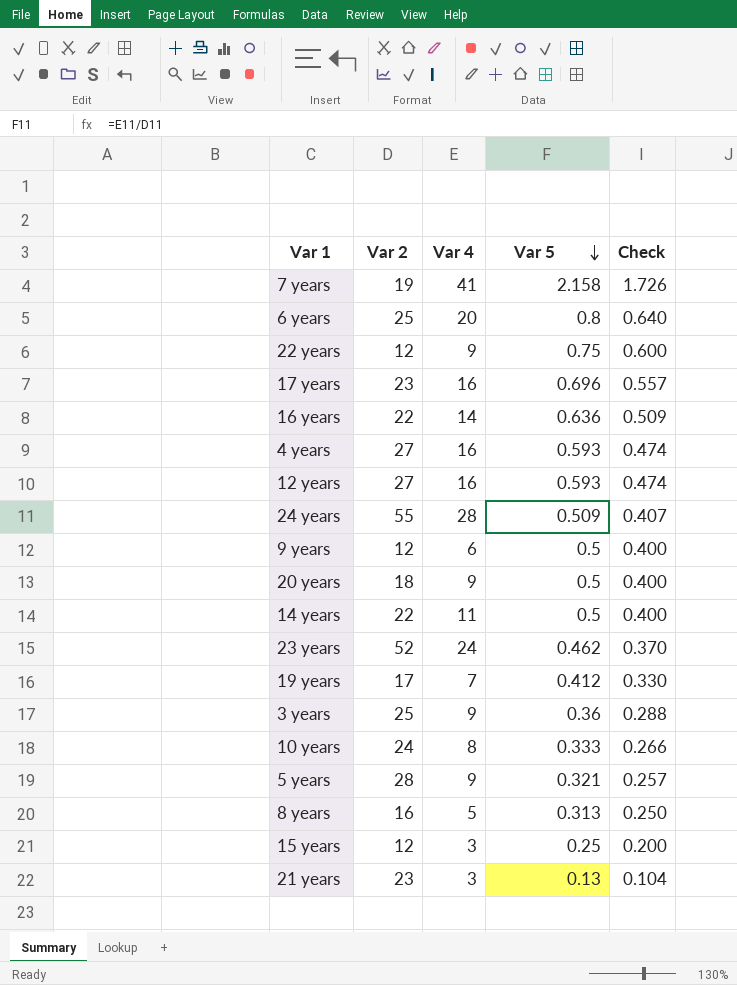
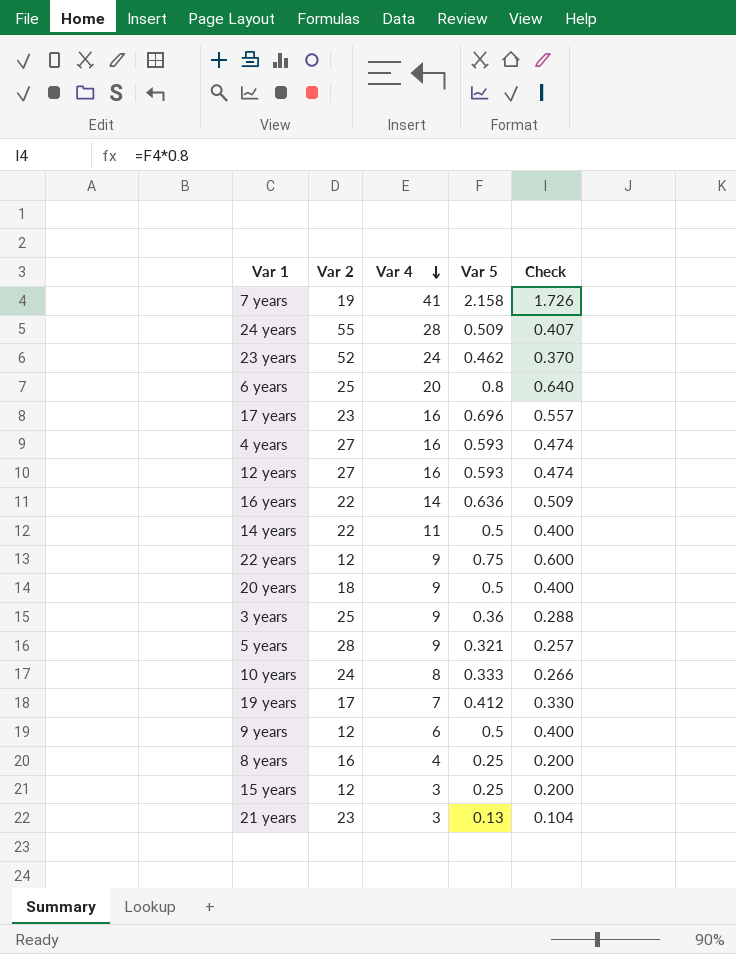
row order: Var 5 descending -> Var 4 descending
8 years | Var 4: 5 -> 4
8 years | Var 5: 0.313 -> 0.25
8 years | Check: 0.250 -> 0.200

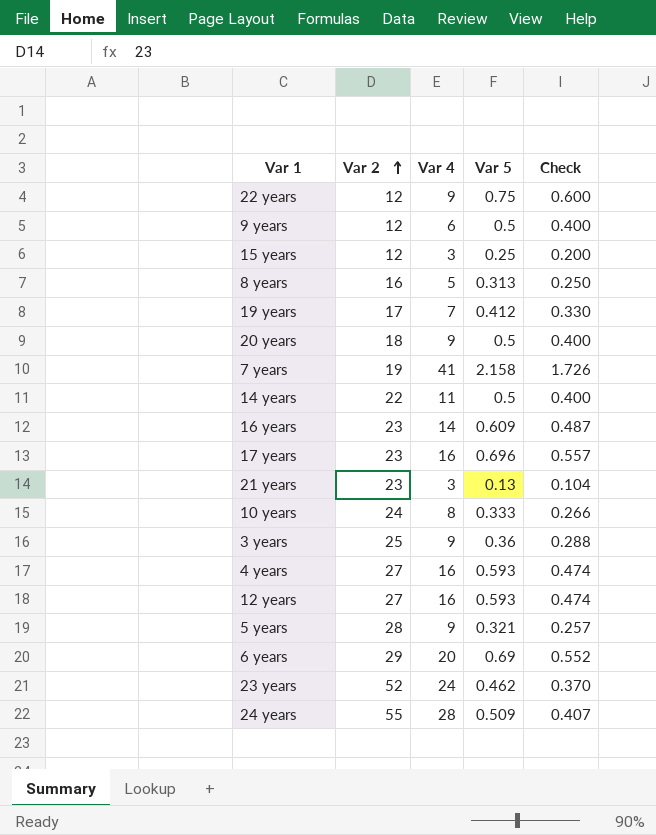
row order: Var 4 descending -> Var 2 ascending
8 years | Var 4: 4 -> 5
8 years | Var 5: 0.25 -> 0.313
8 years | Check: 0.200 -> 0.250
16 years | Var 2: 22 -> 23
16 years | Var 5: 0.636 -> 0.609
16 years | Check: 0.509 -> 0.487
6 years | Var 2: 25 -> 29
6 years | Var 5: 0.8 -> 0.69
6 years | Check: 0.640 -> 0.552

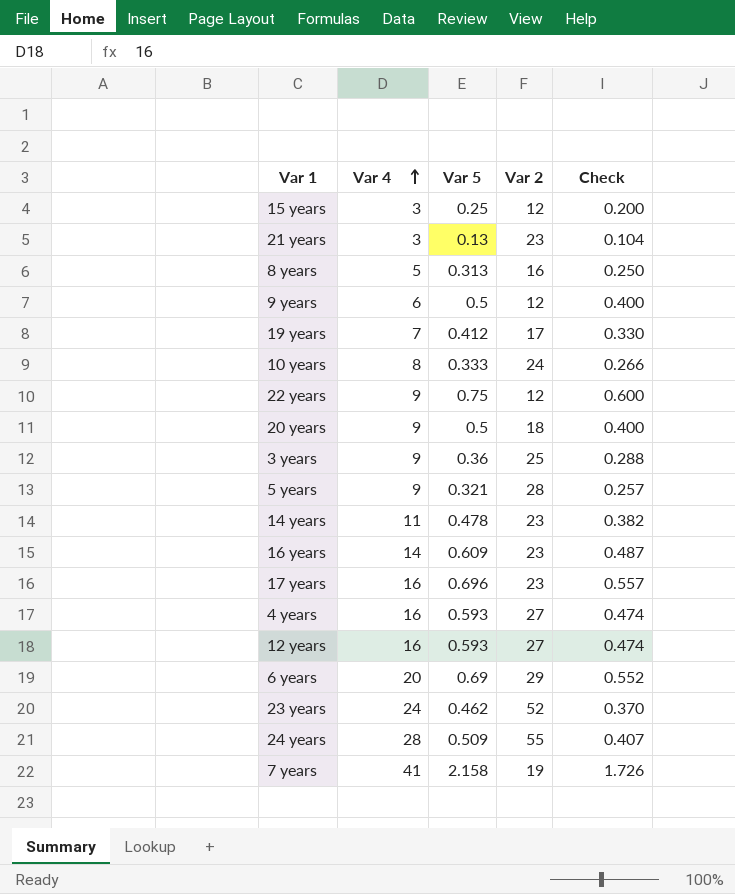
row order: Var 2 ascending -> Var 4 ascending
column Var 2 | position: 2 -> 4
14 years | Var 5: 0.5 -> 0.478
14 years | Var 2: 22 -> 23
14 years | Check: 0.400 -> 0.382

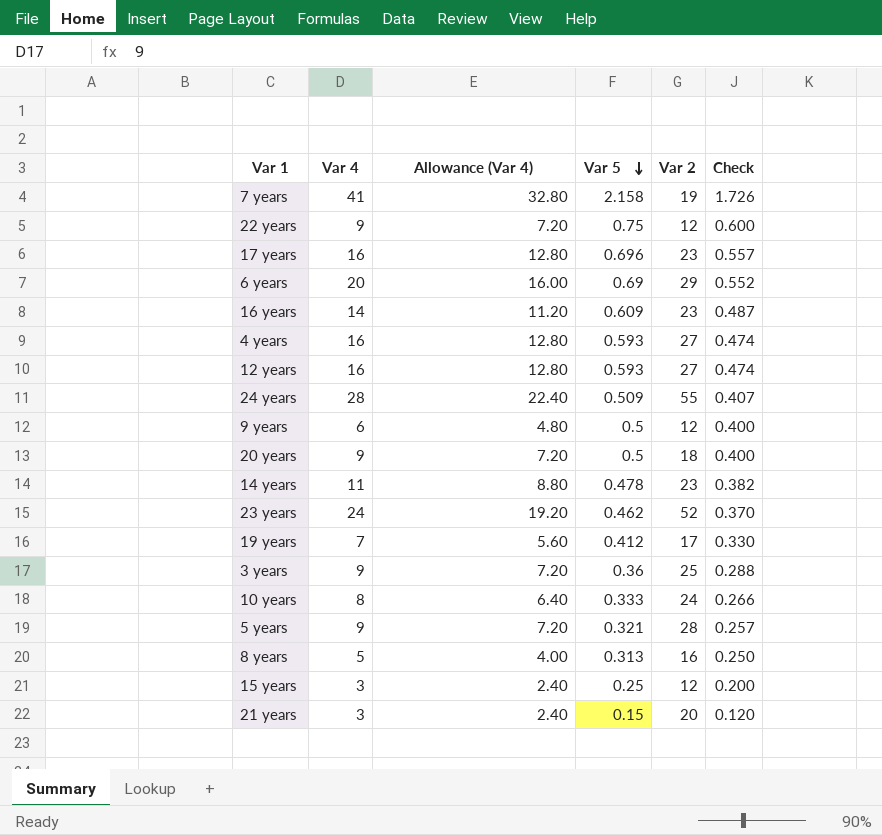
row order: Var 4 ascending -> Var 5 descending
column Allowance (Var 4) | formula: none -> [Var 4] * 0.8
21 years | Var 5: 0.13 -> 0.15
21 years | Var 2: 23 -> 20
21 years | Check: 0.104 -> 0.120

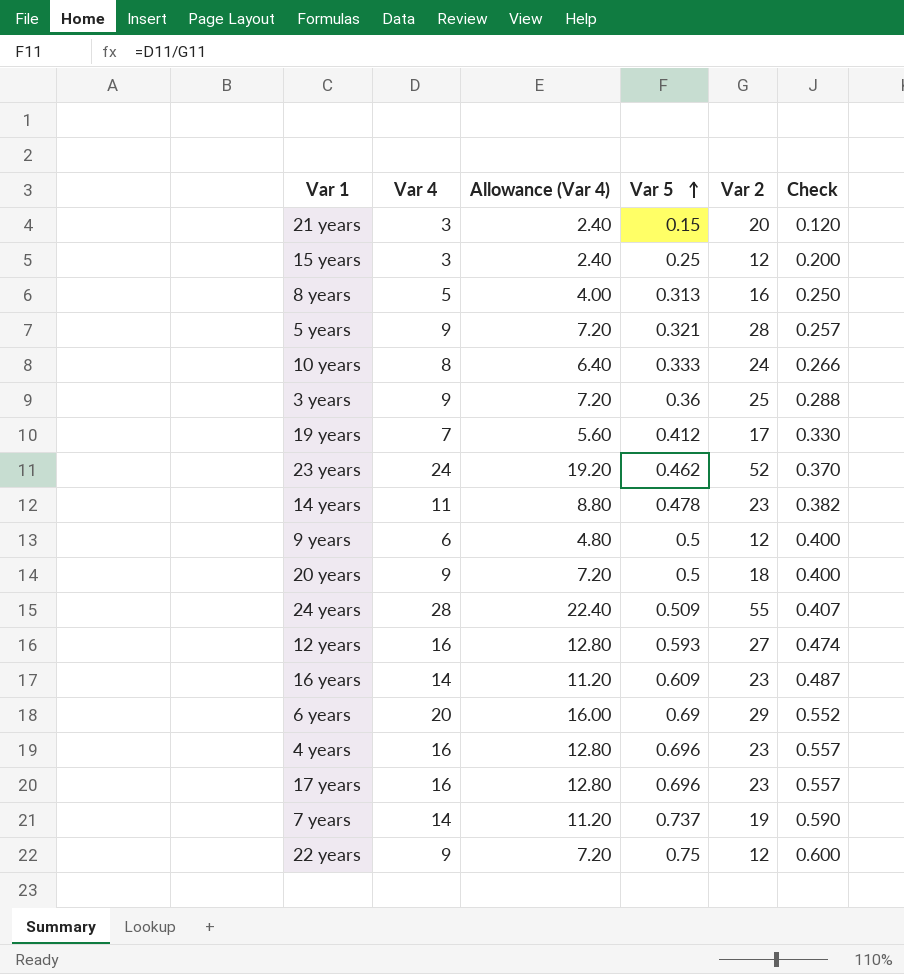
row order: Var 5 descending -> Var 5 ascending
4 years | Var 5: 0.593 -> 0.696
4 years | Var 2: 27 -> 23
4 years | Check: 0.474 -> 0.557
7 years | Var 4: 41 -> 14
7 years | Allowance (Var 4): 32.80 -> 11.20
7 years | Var 5: 2.158 -> 0.737
7 years | Check: 1.726 -> 0.590

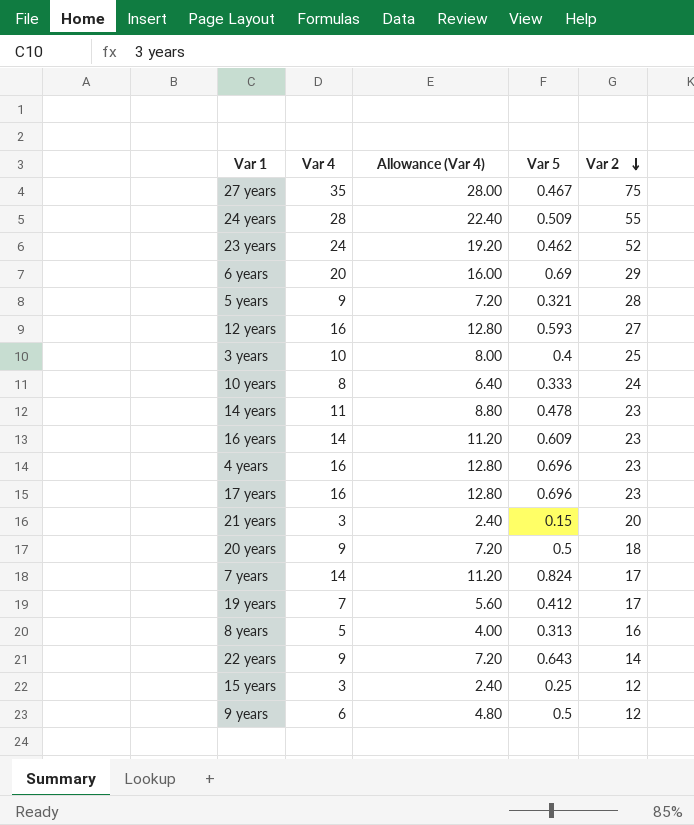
row order: Var 5 ascending -> Var 2 descending
column Check | formula: [Var 5] * 0.8 -> none
row 27 years: none -> 35 | 28.00 | 0.467 | 75
3 years | Var 4: 9 -> 10
3 years | Allowance (Var 4): 7.20 -> 8.00
3 years | Var 5: 0.36 -> 0.4
7 years | Var 5: 0.737 -> 0.824
7 years | Var 2: 19 -> 17
22 years | Var 5: 0.75 -> 0.643
22 years | Var 2: 12 -> 14

